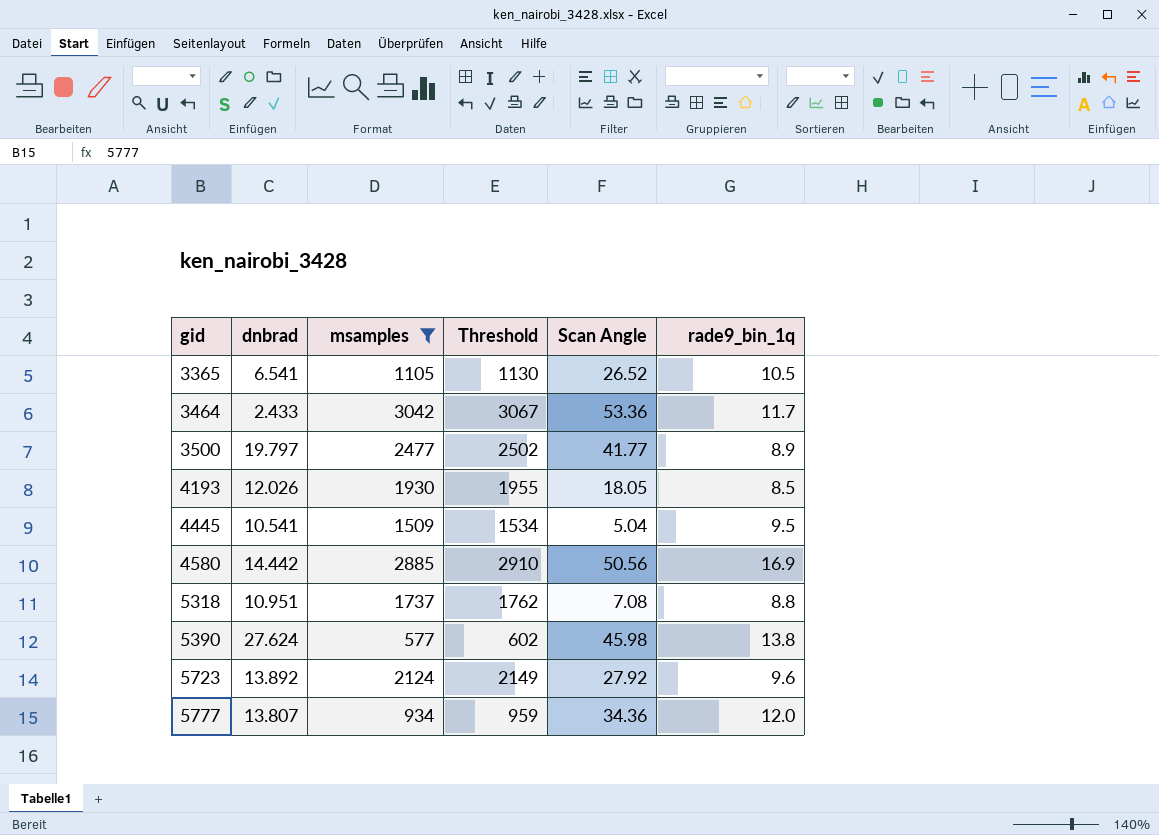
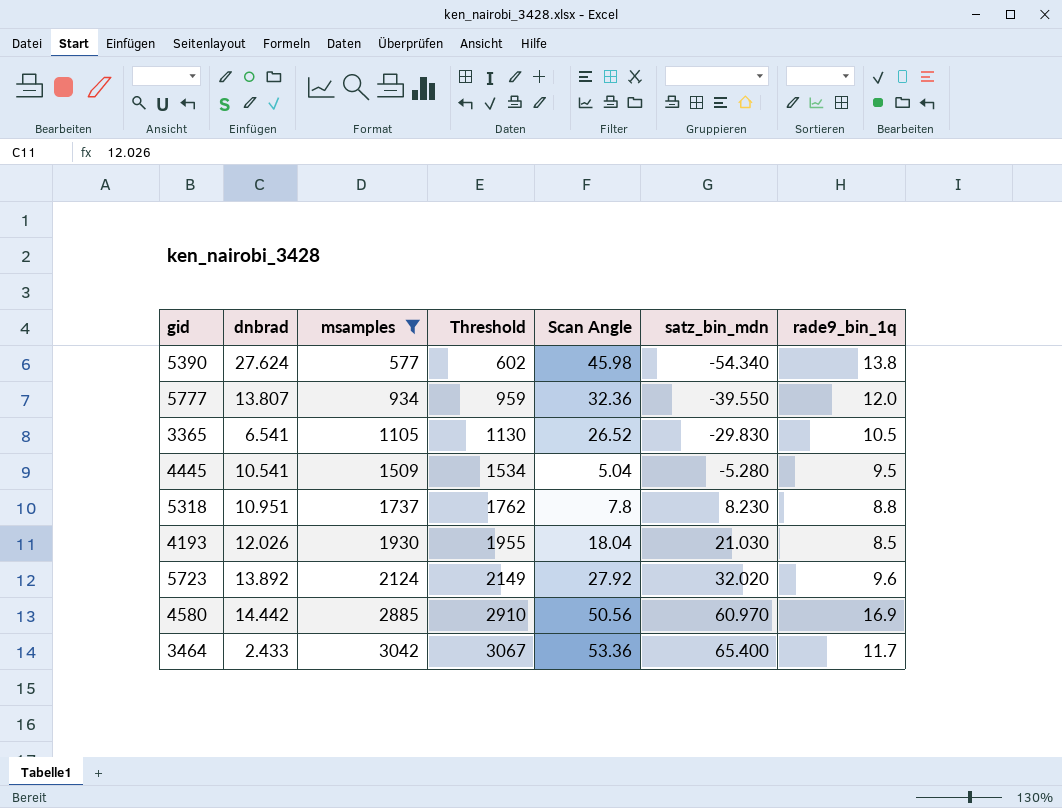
row order: gid ascending -> msamples ascending
column satz_bin_mdn | position: none -> 6
row 3500: 19.797 | 2477 | 2502 | 41.77 | 8.9 -> none
5777 | Scan Angle: 34.36 -> 32.36
5318 | Scan Angle: 7.08 -> 7.8
4193 | Scan Angle: 18.05 -> 18.04

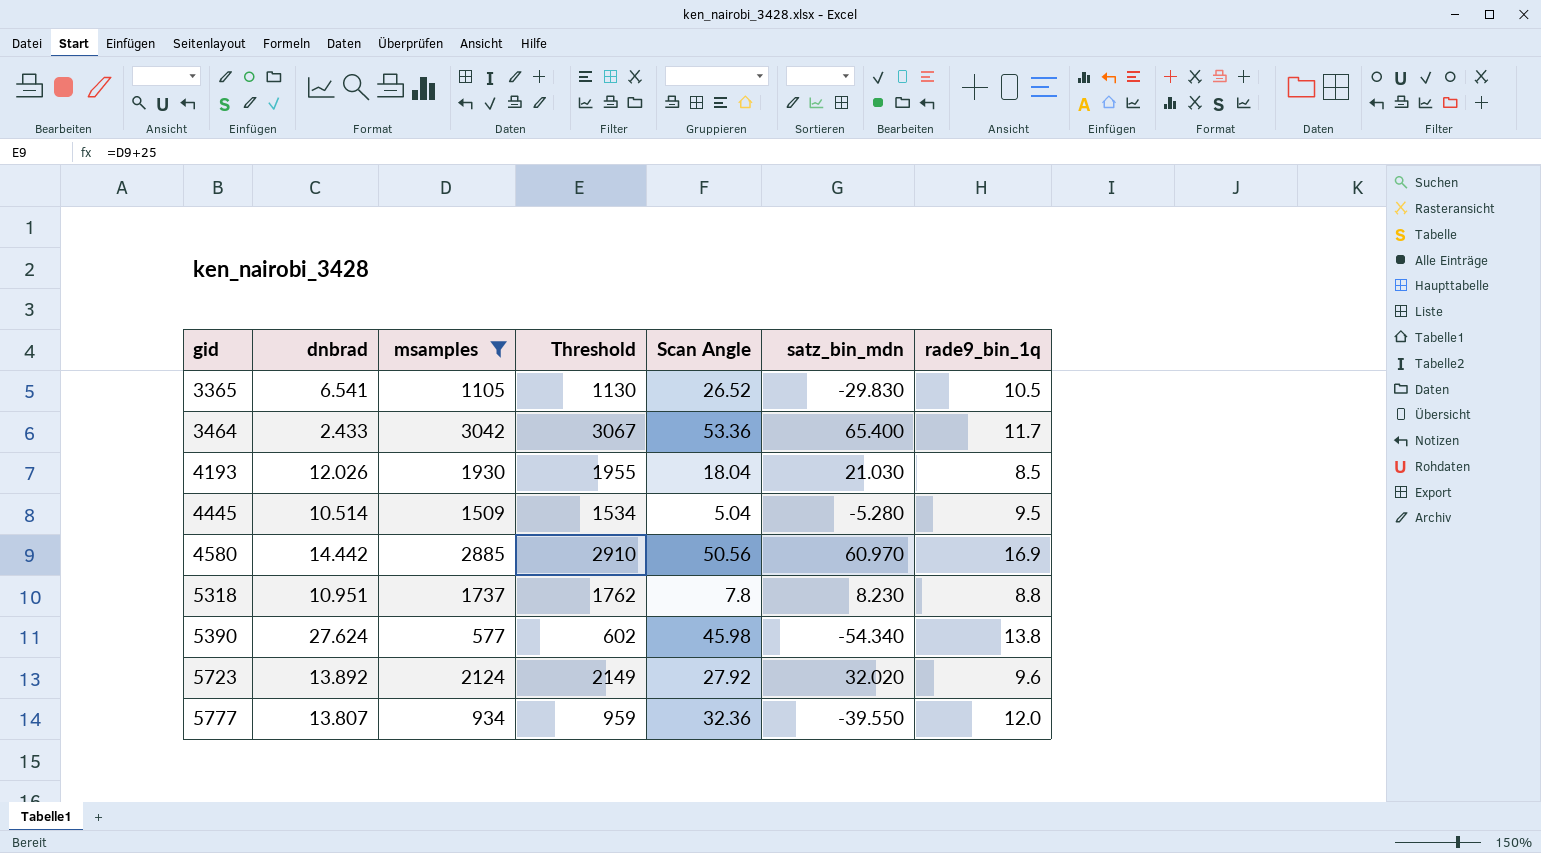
row order: msamples ascending -> gid ascending
4445 | dnbrad: 10.541 -> 10.514

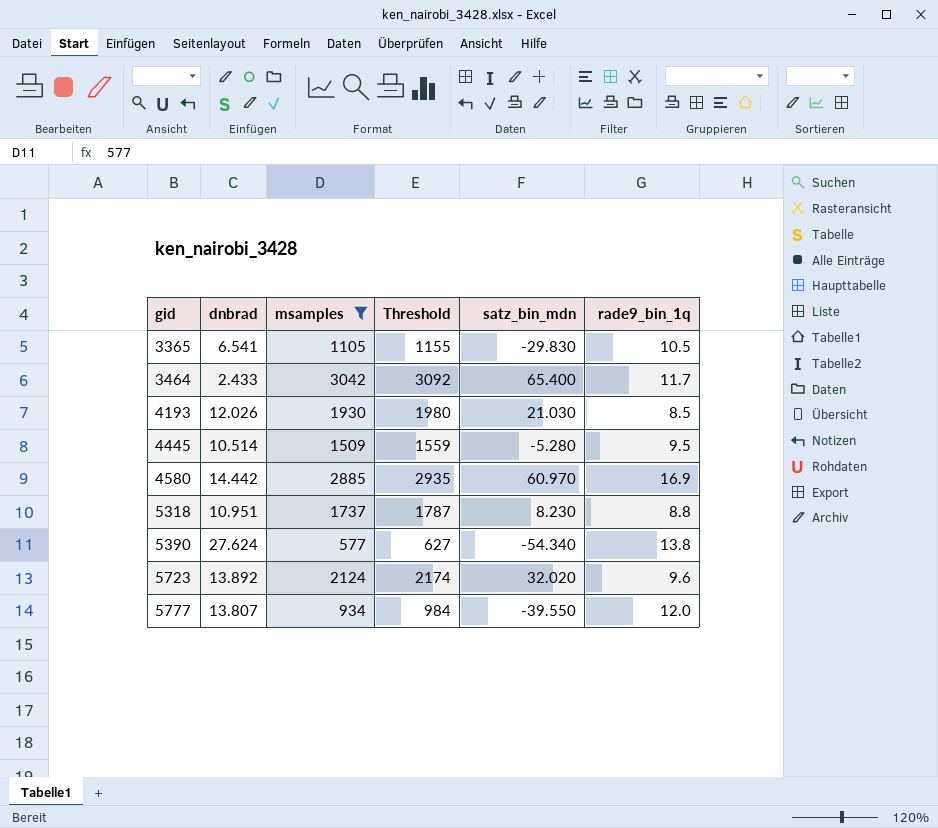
column Scan Angle | position: 5 -> none
column Threshold | formula: [msamples] + 25 -> [msamples] + 50

